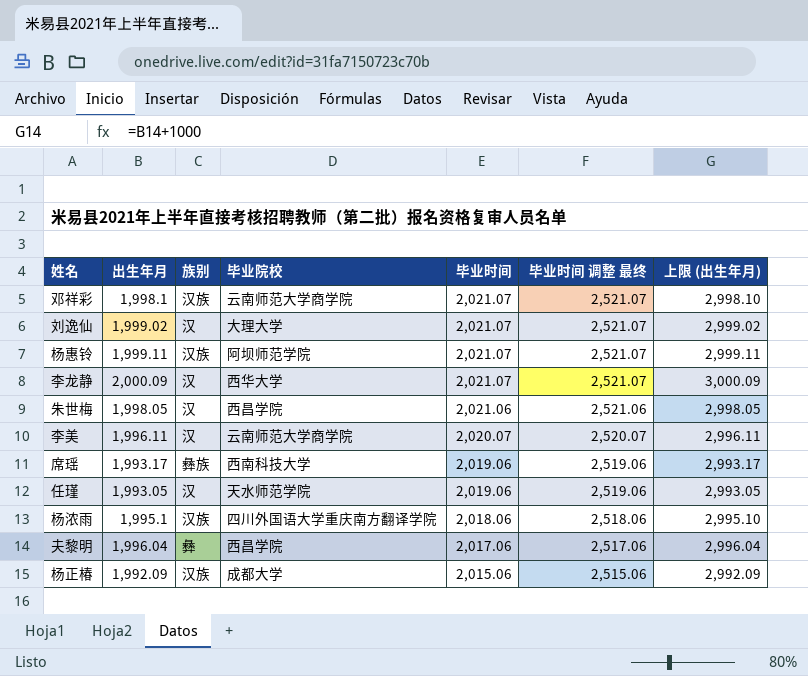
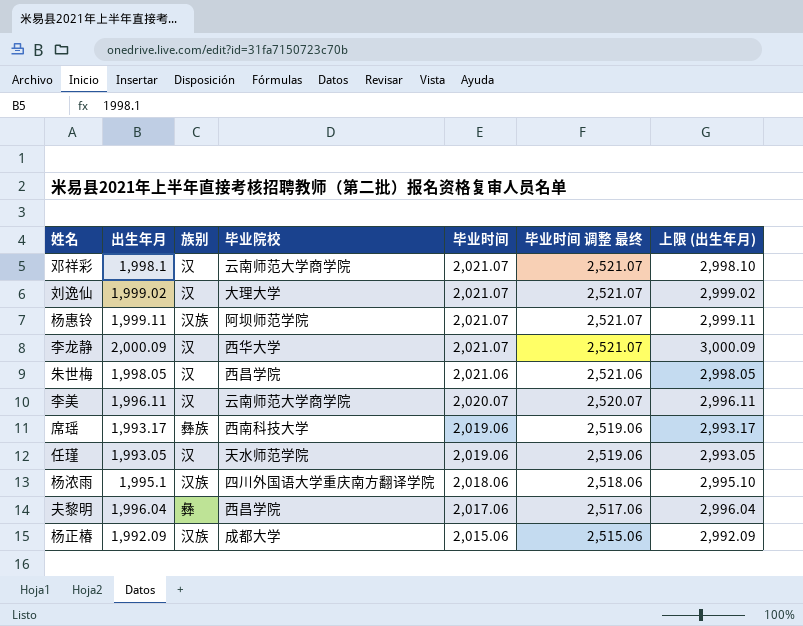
邓祥彩 | 族别: 汉族 -> 汉

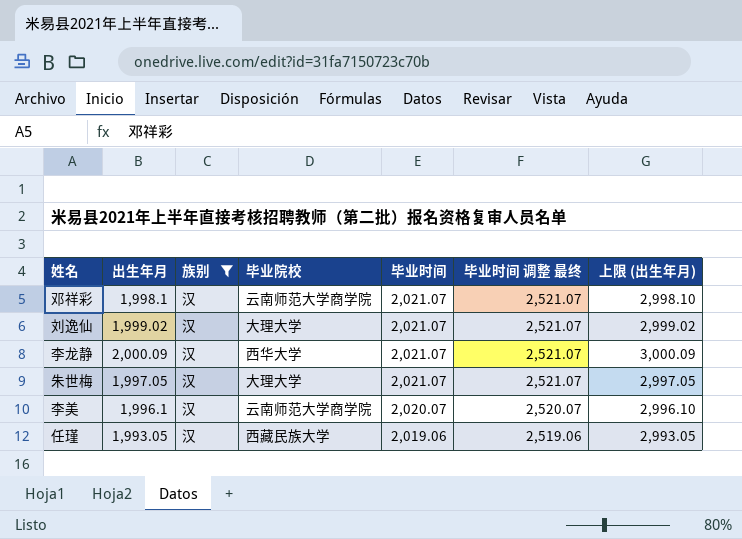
filter: none -> 族别 = 汉
朱世梅 | 出生年月: 1,998.05 -> 1,997.05
朱世梅 | 毕业院校: 西昌学院 -> 大理大学
朱世梅 | 毕业时间: 2,021.06 -> 2,021.07
朱世梅 | 毕业时间 调整 最终: 2,521.06 -> 2,521.07
朱世梅 | 上限 (出生年月): 2,998.05 -> 2,997.05
李美 | 出生年月: 1,996.11 -> 1,996.1
李美 | 上限 (出生年月): 2,996.11 -> 2,996.10
任瑾 | 毕业院校: 天水师范学院 -> 西藏民族大学

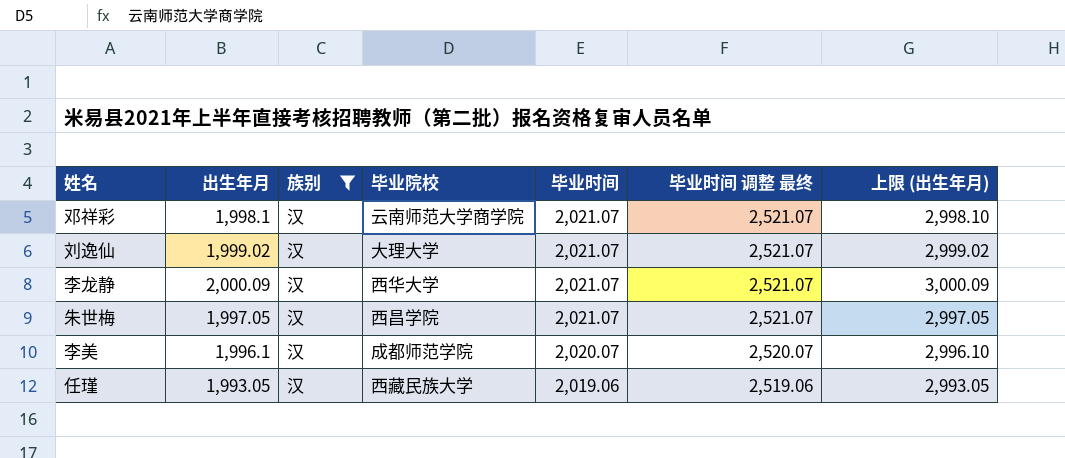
朱世梅 | 毕业院校: 大理大学 -> 西昌学院
李美 | 毕业院校: 云南师范大学商学院 -> 成都师范学院

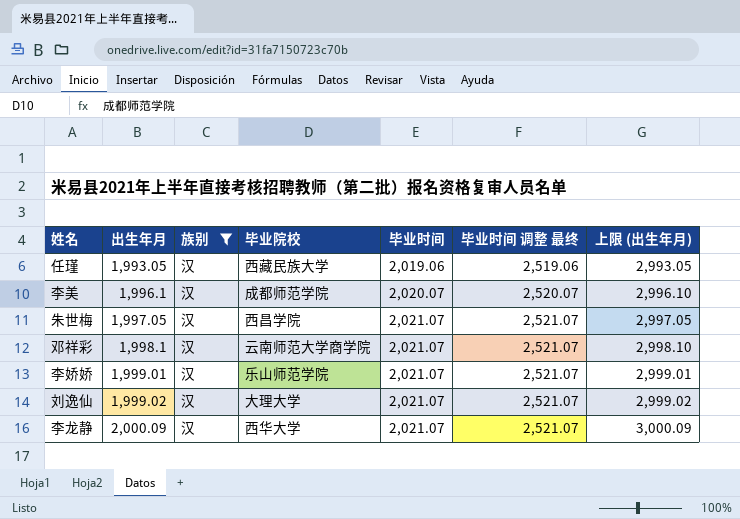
row order: 毕业时间 descending -> 出生年月 ascending
row 李娇娇: none -> 1,999.01 | 汉 | 乐山师范学院 | 2,021.07 | 2,521.07 | 2,999.01

